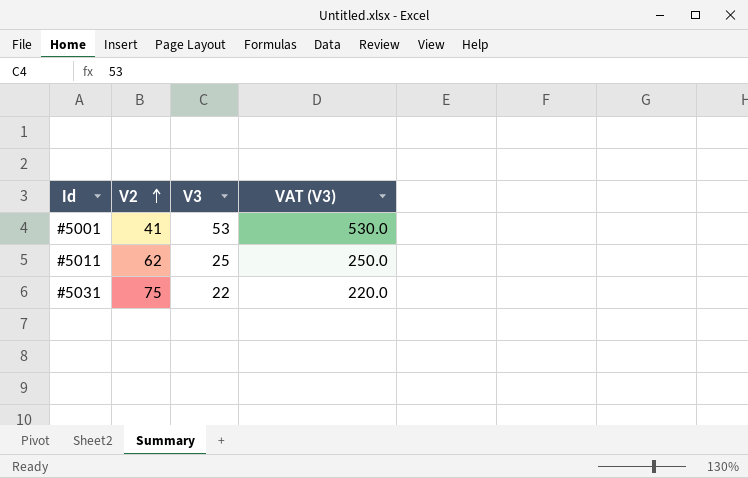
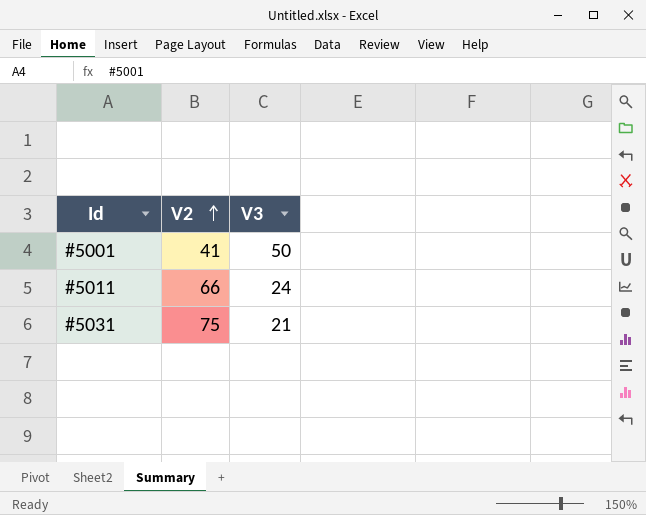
column VAT (V3) | formula: [V3] * 10 -> none
#5001 | V3: 53 -> 50
#5011 | V2: 62 -> 66
#5011 | V3: 25 -> 24
#5031 | V3: 22 -> 21

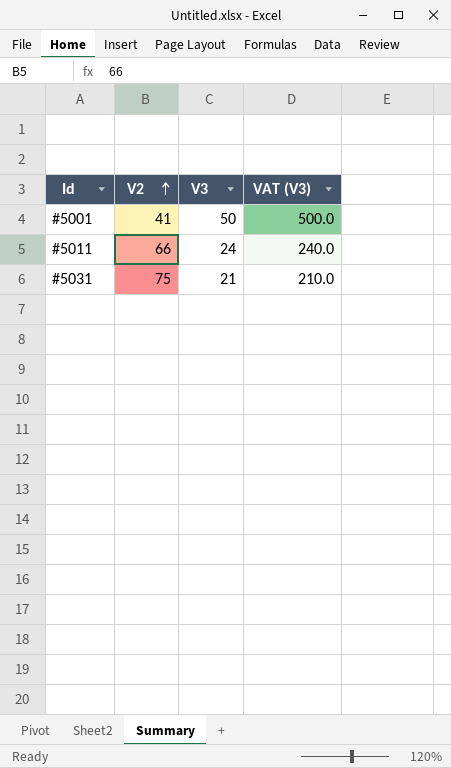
column VAT (V3) | formula: none -> [V3] * 10

